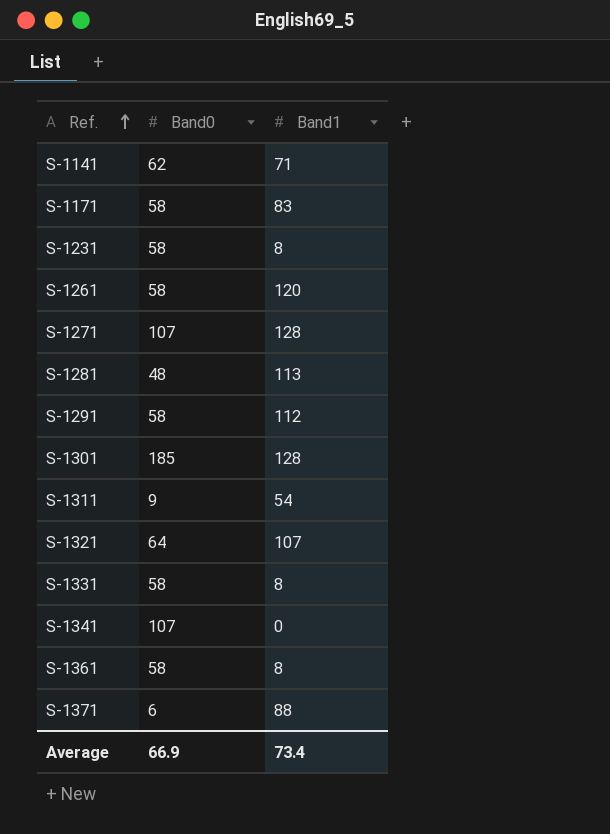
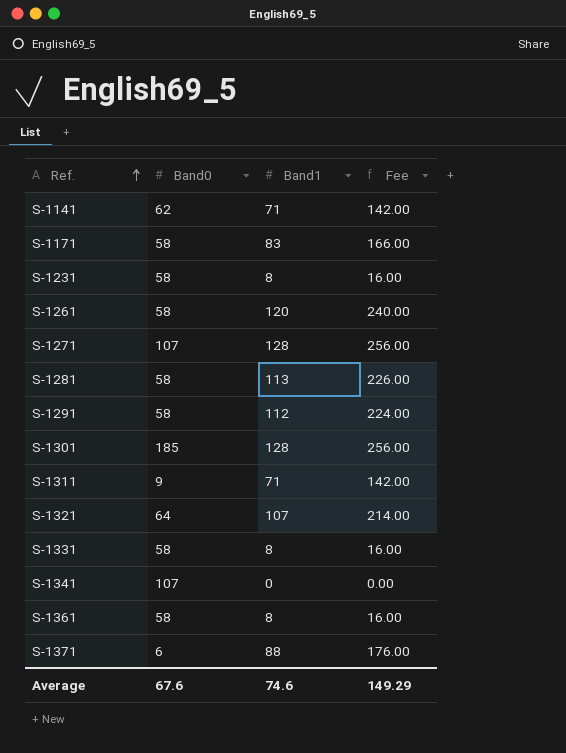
column Fee | formula: none -> [Band1] * 2
S-1281 | Band0: 48 -> 58
S-1311 | Band1: 54 -> 71
Average | Band0: 66.9 -> 67.6
Average | Band1: 73.4 -> 74.6

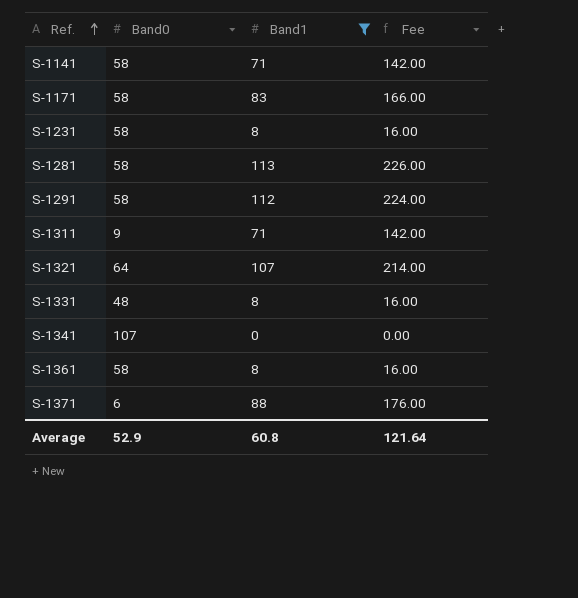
filter: none -> Band1 <= 113
S-1141 | Band0: 62 -> 58
S-1331 | Band0: 58 -> 48
Average | Band0: 67.6 -> 52.9
Average | Band1: 74.6 -> 60.8
Average | Fee: 149.29 -> 121.64

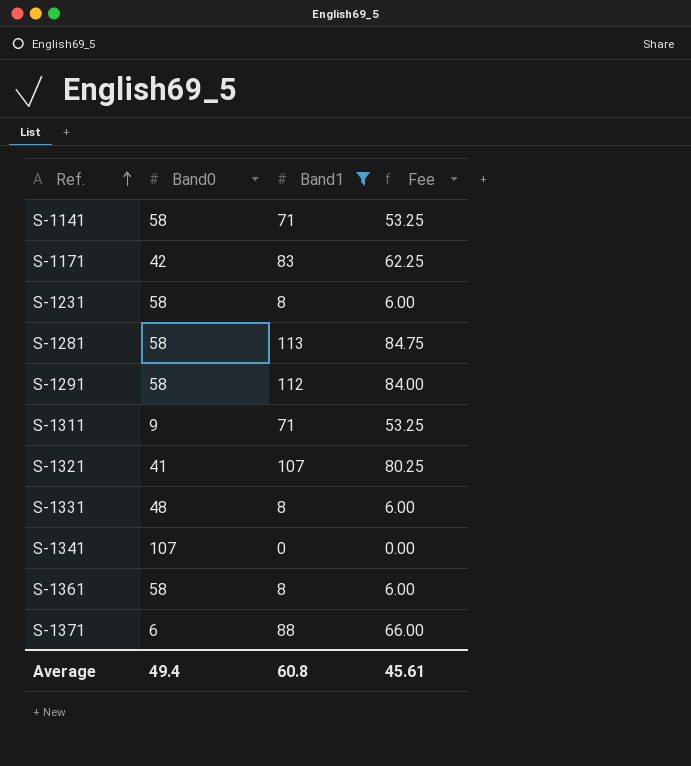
column Fee | formula: [Band1] * 2 -> [Band1] * 0.75
S-1171 | Band0: 58 -> 42
S-1321 | Band0: 64 -> 41
Average | Band0: 52.9 -> 49.4
Average | Fee: 121.64 -> 45.61

